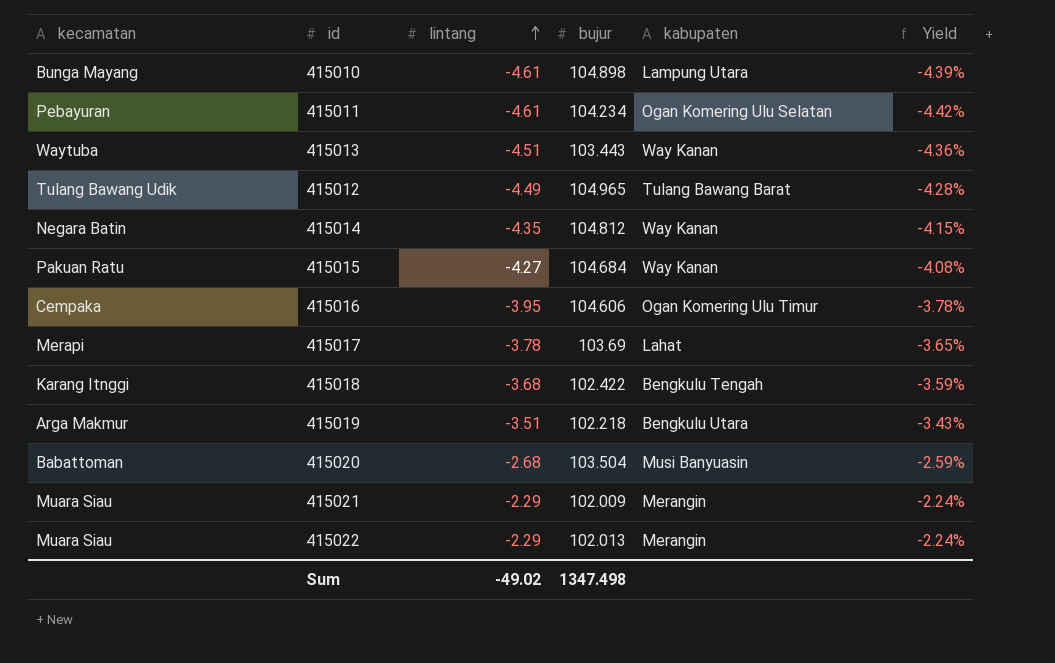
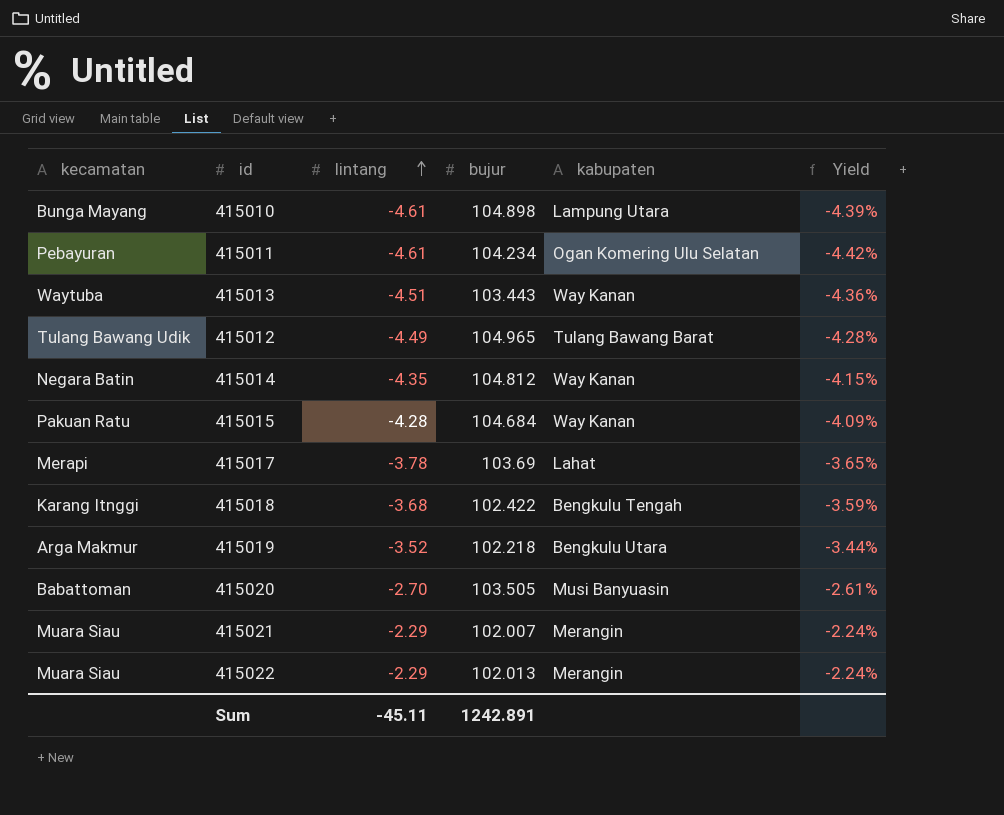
row 415016: Cempaka | -3.95 | 104.606 | Ogan Komering Ulu Timur | -3.78% -> none
415015 | lintang: -4.27 -> -4.28
415015 | Yield: -4.08% -> -4.09%
415019 | lintang: -3.51 -> -3.52
415019 | Yield: -3.43% -> -3.44%
415020 | lintang: -2.68 -> -2.70
415020 | bujur: 103.504 -> 103.505
415020 | Yield: -2.59% -> -2.61%
415021 | bujur: 102.009 -> 102.007
Sum | lintang: -49.02 -> -45.11
Sum | bujur: 1347.498 -> 1242.891

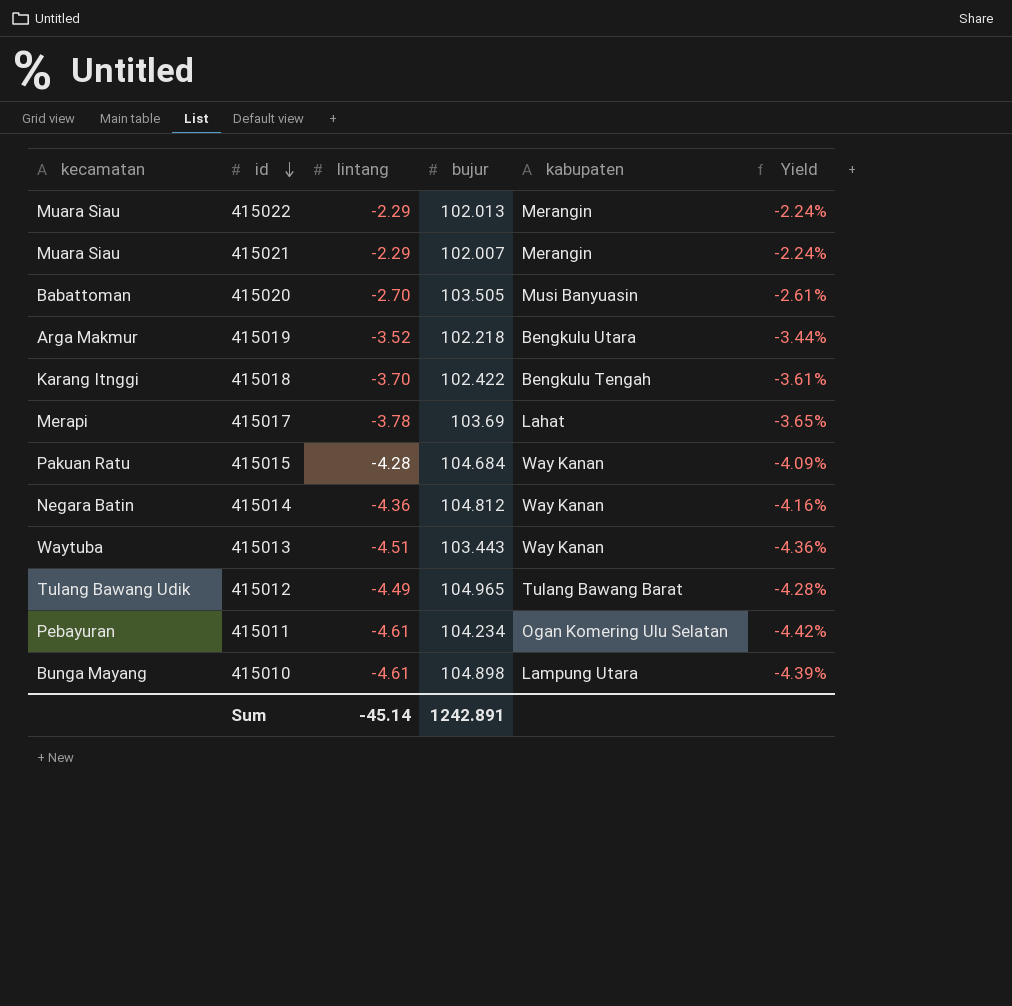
row order: lintang ascending -> id descending
415018 | lintang: -3.68 -> -3.70
415018 | Yield: -3.59% -> -3.61%
415014 | lintang: -4.35 -> -4.36
415014 | Yield: -4.15% -> -4.16%
Sum | lintang: -45.11 -> -45.14

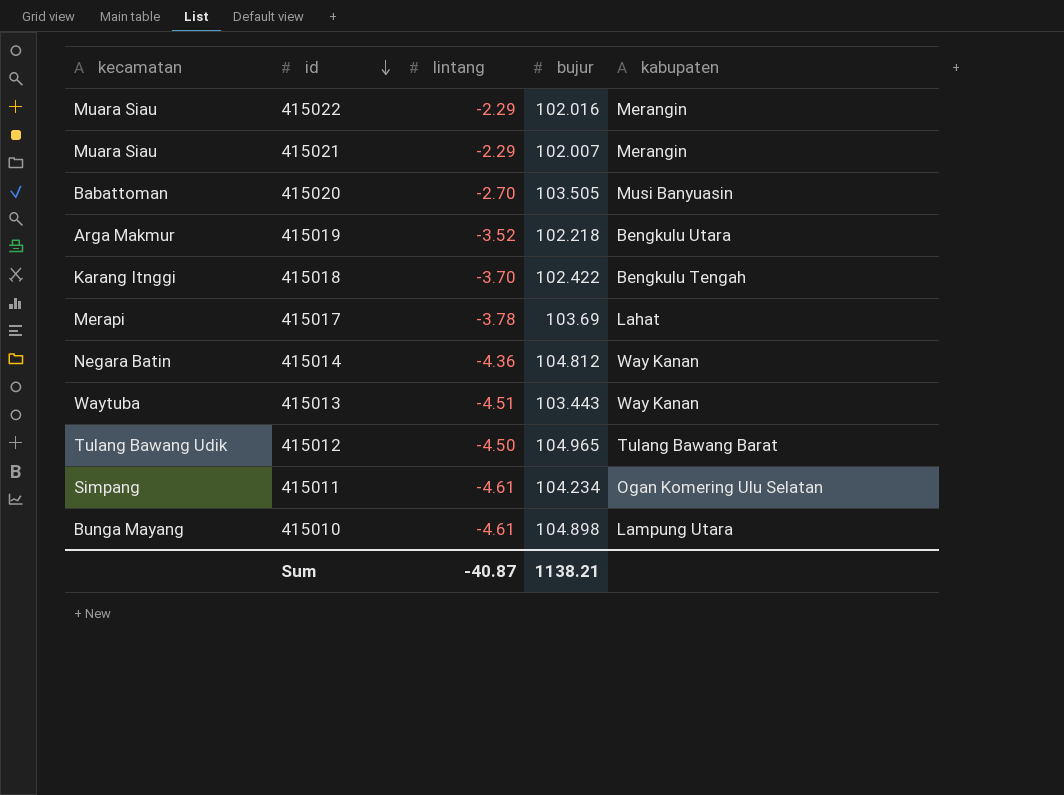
column Yield | formula: [lintang] / [bujur] -> none
row 415015: Pakuan Ratu | -4.28 | 104.684 | Way Kanan | -4.09% -> none
415022 | bujur: 102.013 -> 102.016
415012 | lintang: -4.49 -> -4.50
415011 | kecamatan: Pebayuran -> Simpang
Sum | lintang: -45.14 -> -40.87
Sum | bujur: 1242.891 -> 1138.21

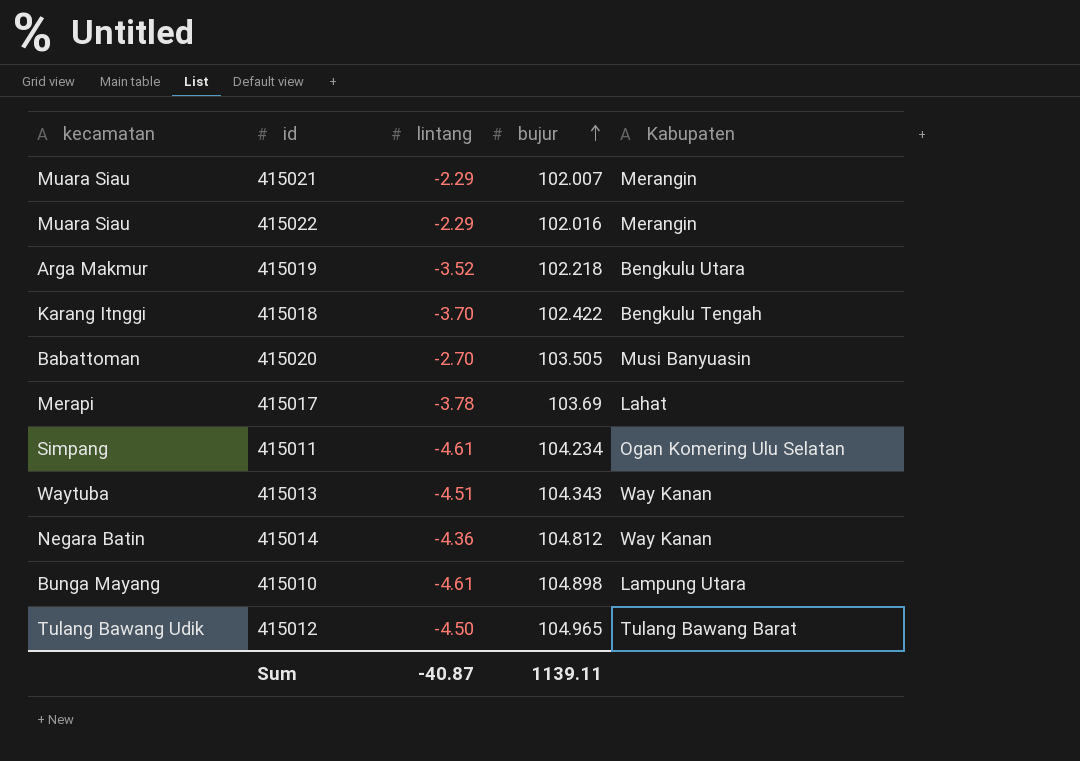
row order: id descending -> bujur ascending
column name: kabupaten -> Kabupaten
415013 | bujur: 103.443 -> 104.343
Sum | bujur: 1138.21 -> 1139.11

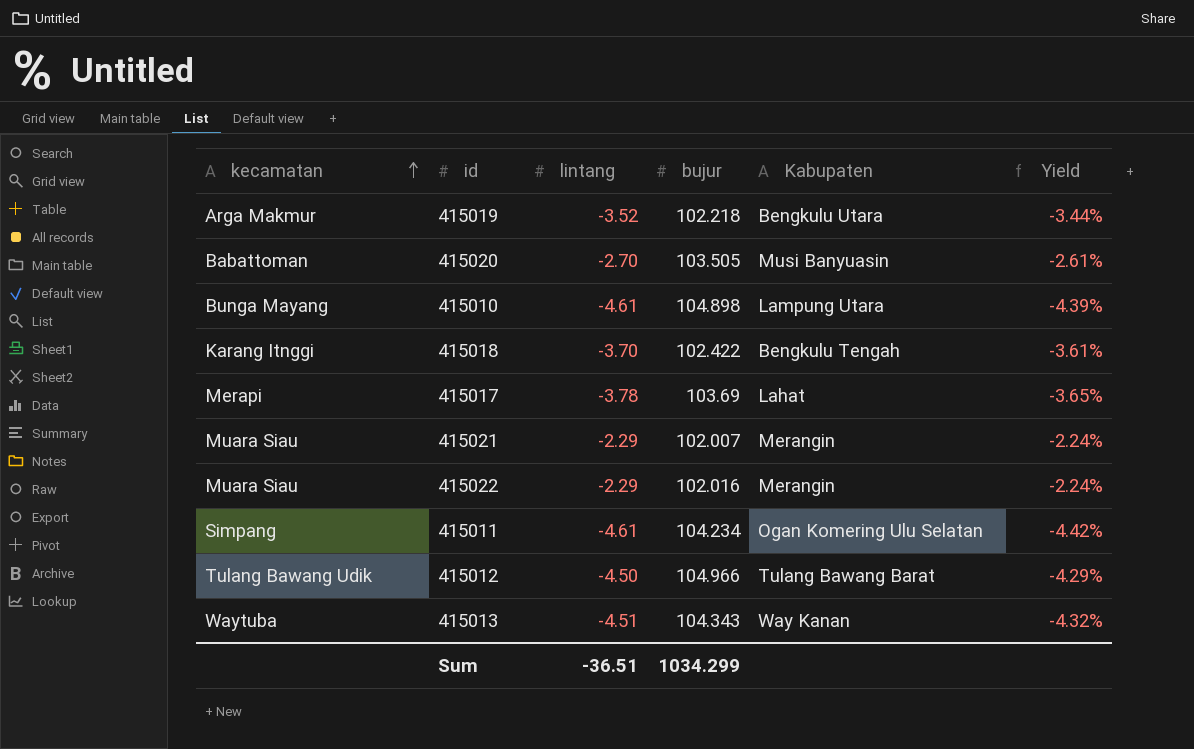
row order: bujur ascending -> kecamatan ascending
column Yield | formula: none -> [lintang] / [bujur]
row 415014: Negara Batin | -4.36 | 104.812 | Way Kanan -> none
415012 | bujur: 104.965 -> 104.966
Sum | lintang: -40.87 -> -36.51
Sum | bujur: 1139.11 -> 1034.299

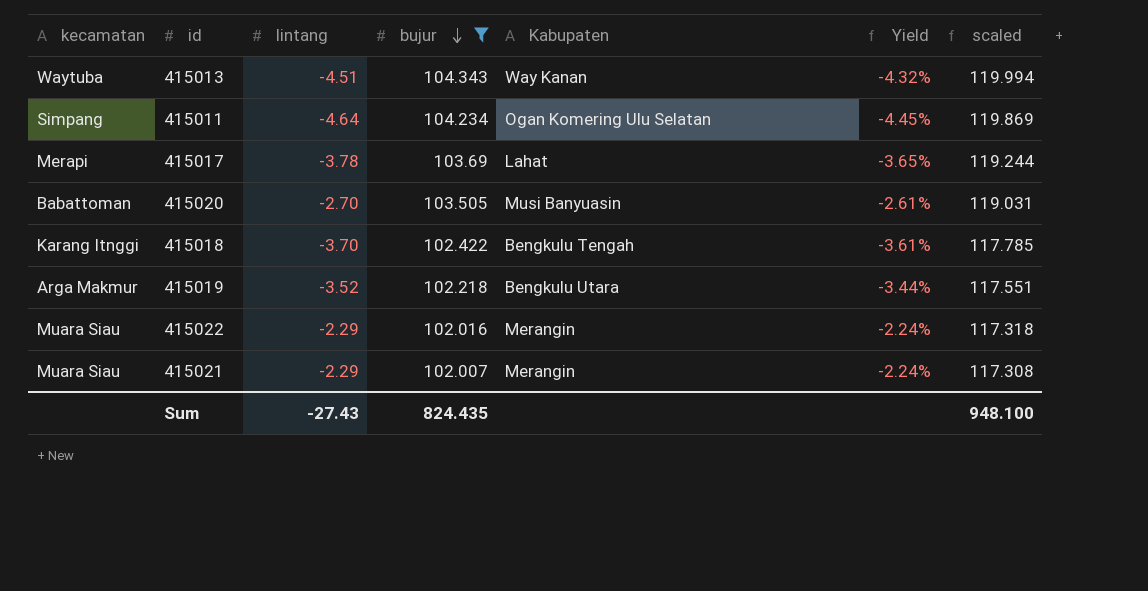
filter: none -> bujur <= 104.343
row order: kecamatan ascending -> bujur descending
column scaled | formula: none -> [bujur] * 1.15
415011 | lintang: -4.61 -> -4.64
415011 | Yield: -4.42% -> -4.45%
Sum | lintang: -36.51 -> -27.43
Sum | bujur: 1034.299 -> 824.435

